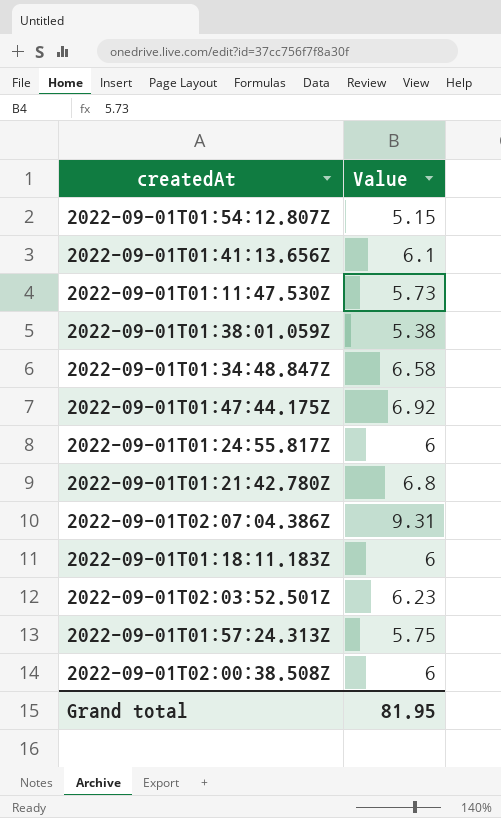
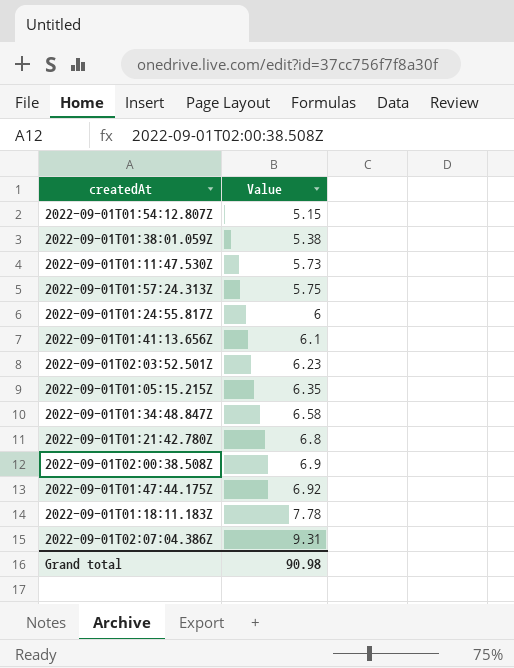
row order: none -> Value ascending
row 2022-09-01T01:05:15.215Z: none -> 6.35
2022-09-01T02:00:38.508Z | Value: 6 -> 6.9
2022-09-01T01:18:11.183Z | Value: 6 -> 7.78
Grand total | Value: 81.95 -> 90.98

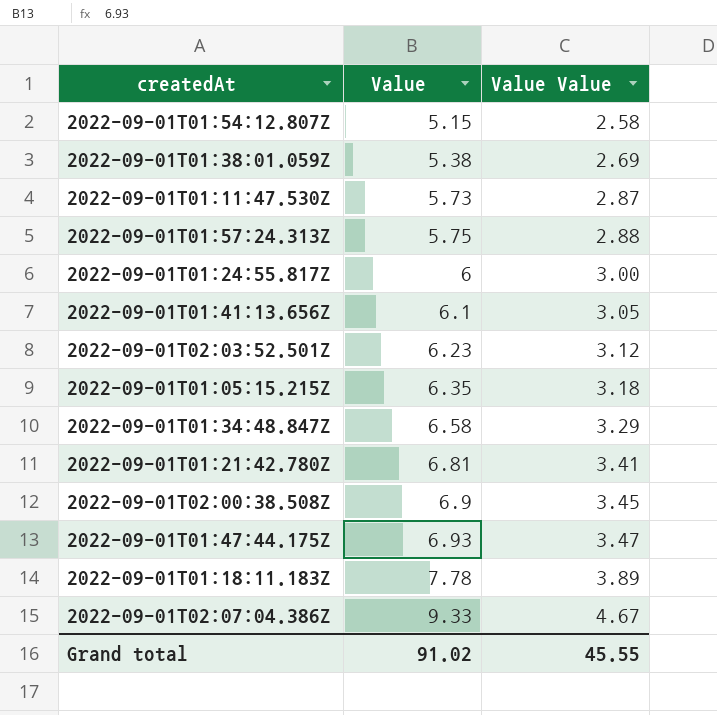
column Value Value | formula: none -> [Value] * 0.5
2022-09-01T01:21:42.780Z | Value: 6.8 -> 6.81
2022-09-01T01:47:44.175Z | Value: 6.92 -> 6.93
2022-09-01T02:07:04.386Z | Value: 9.31 -> 9.33
Grand total | Value: 90.98 -> 91.02

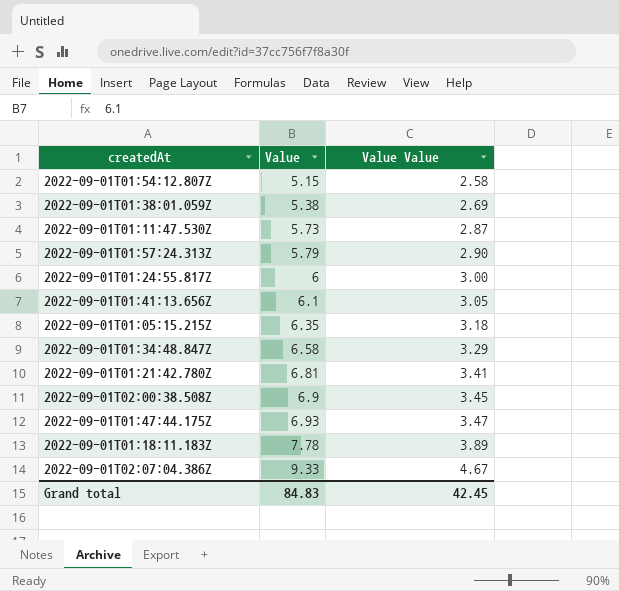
row 2022-09-01T02:03:52.501Z: 6.23 | 3.12 -> none
2022-09-01T01:57:24.313Z | Value: 5.75 -> 5.79
2022-09-01T01:57:24.313Z | Value Value: 2.88 -> 2.90
Grand total | Value: 91.02 -> 84.83
Grand total | Value Value: 45.55 -> 42.45

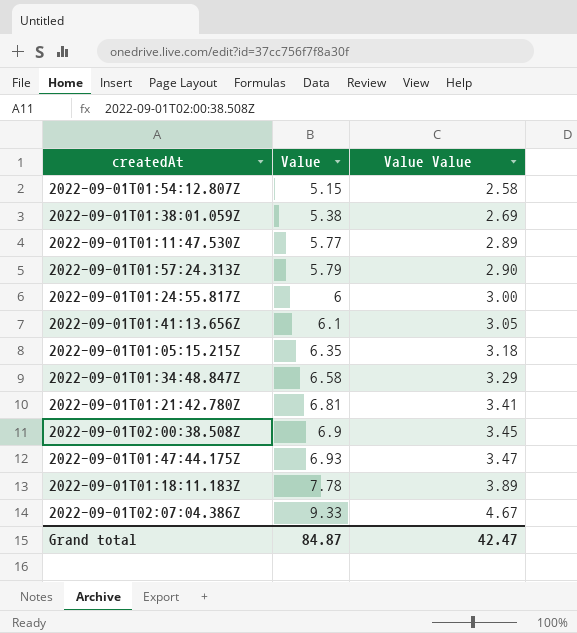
2022-09-01T01:11:47.530Z | Value: 5.73 -> 5.77
2022-09-01T01:11:47.530Z | Value Value: 2.87 -> 2.89
Grand total | Value: 84.83 -> 84.87
Grand total | Value Value: 42.45 -> 42.47

